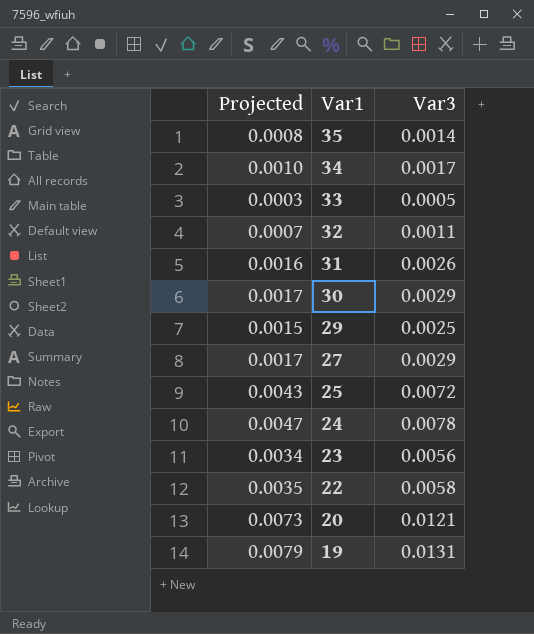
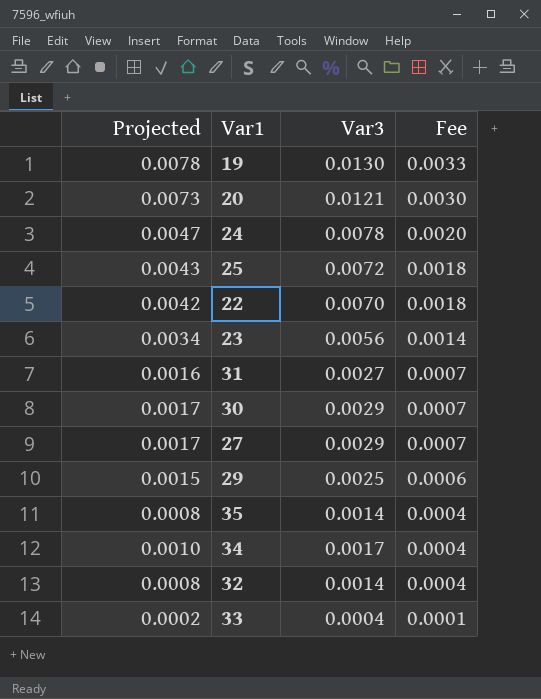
row order: Var1 descending -> Fee descending
column Fee | formula: none -> [Var3] * 0.25
19 | Projected: 0.0079 -> 0.0078
19 | Var3: 0.0131 -> 0.0130
22 | Projected: 0.0035 -> 0.0042
22 | Var3: 0.0058 -> 0.0070
31 | Var3: 0.0026 -> 0.0027
32 | Projected: 0.0007 -> 0.0008
32 | Var3: 0.0011 -> 0.0014
33 | Projected: 0.0003 -> 0.0002
33 | Var3: 0.0005 -> 0.0004

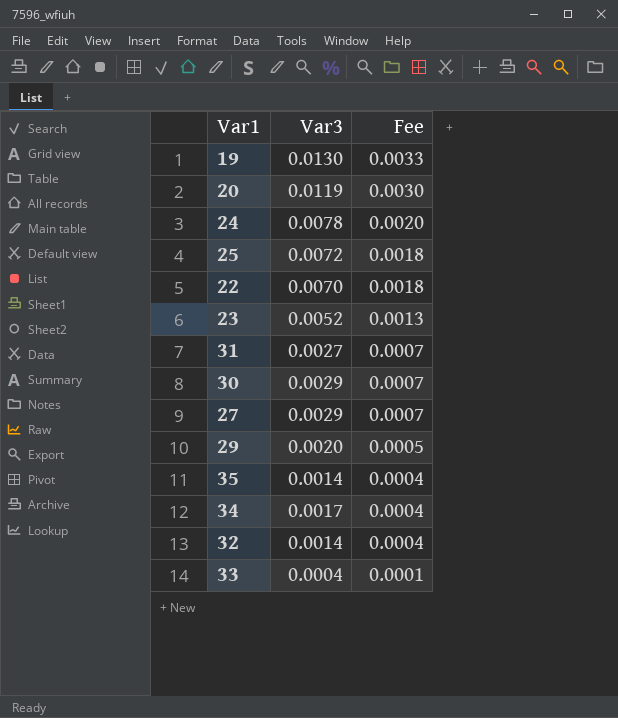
column Projected | formula: [Var3] * 0.6 -> none
20 | Var3: 0.0121 -> 0.0119
23 | Var3: 0.0056 -> 0.0052
23 | Fee: 0.0014 -> 0.0013
29 | Var3: 0.0025 -> 0.0020
29 | Fee: 0.0006 -> 0.0005

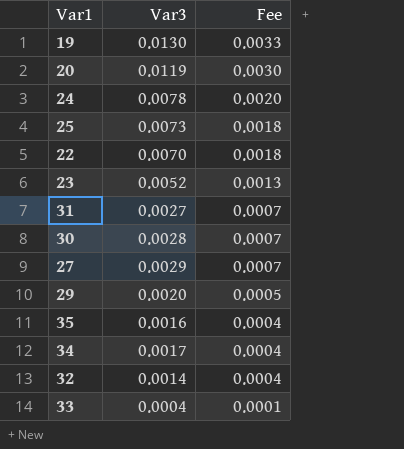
25 | Var3: 0.0072 -> 0.0073
30 | Var3: 0.0029 -> 0.0028
35 | Var3: 0.0014 -> 0.0016

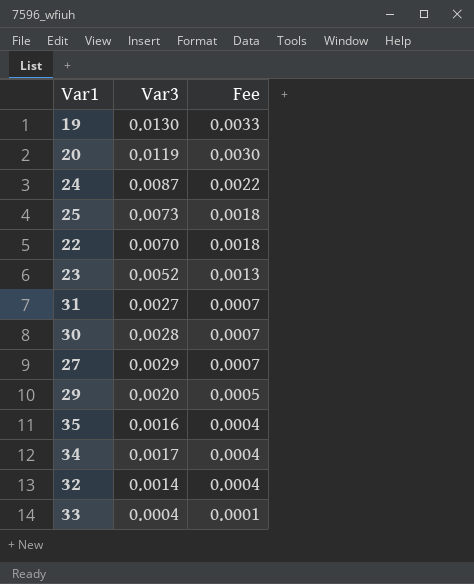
24 | Var3: 0.0078 -> 0.0087
24 | Fee: 0.0020 -> 0.0022

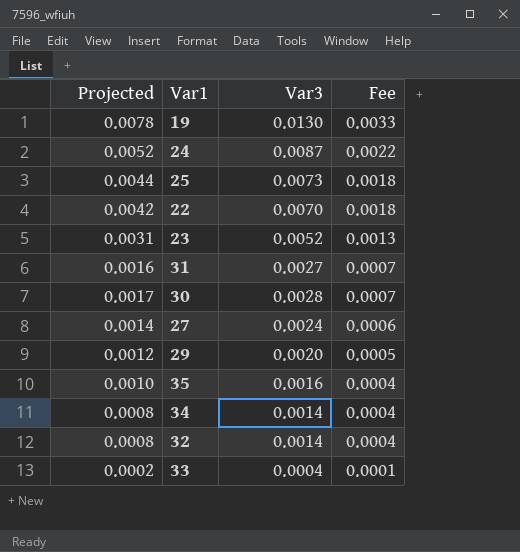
column Projected | formula: none -> [Var3] * 0.6
row 20: 0.0119 | 0.0030 -> none
27 | Var3: 0.0029 -> 0.0024
27 | Fee: 0.0007 -> 0.0006
34 | Var3: 0.0017 -> 0.0014

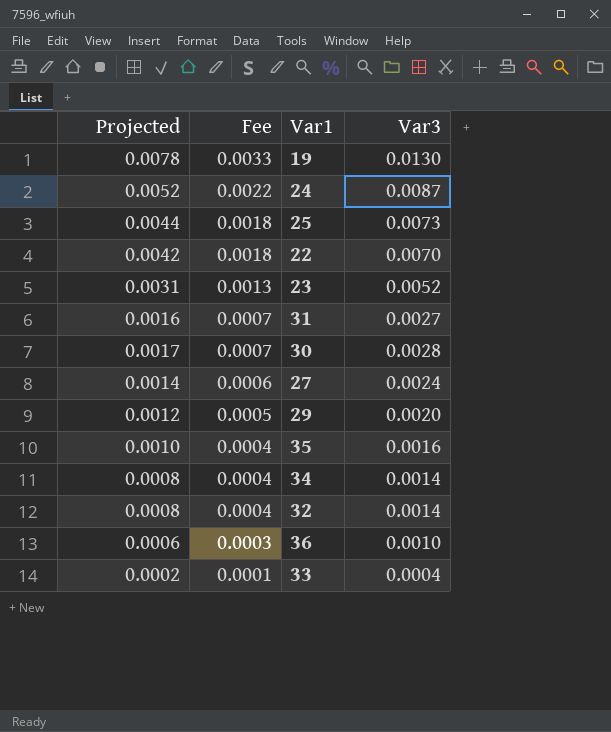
column Fee | position: 4 -> 2
row 36: none -> 0.0006 | 0.0003 | 0.0010

